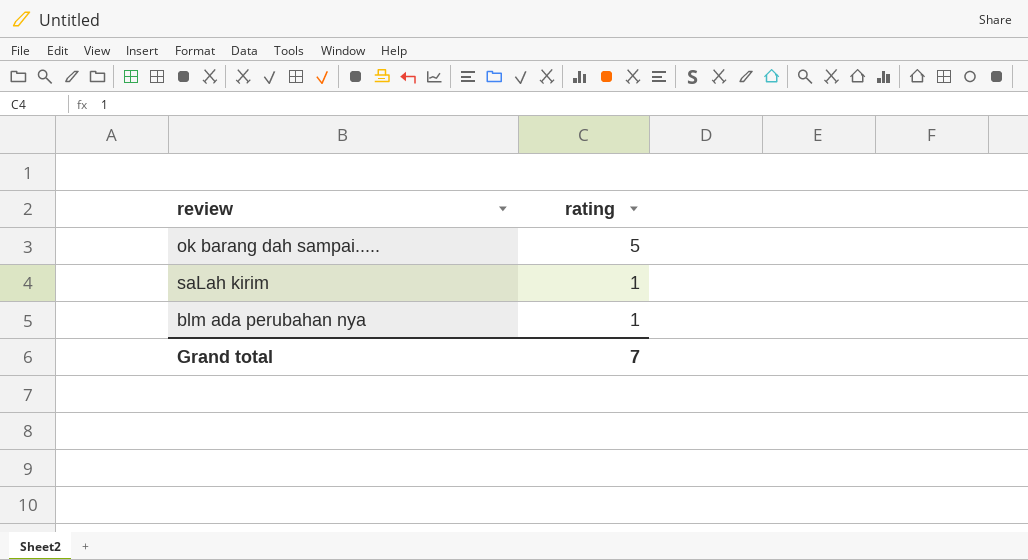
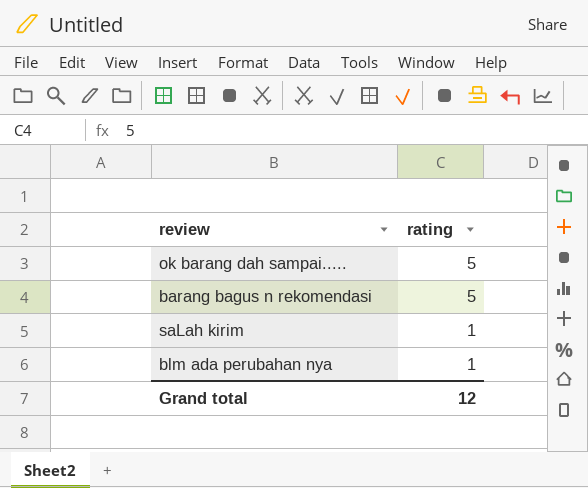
row barang bagus n rekomendasi: none -> 5
Grand total | rating: 7 -> 12

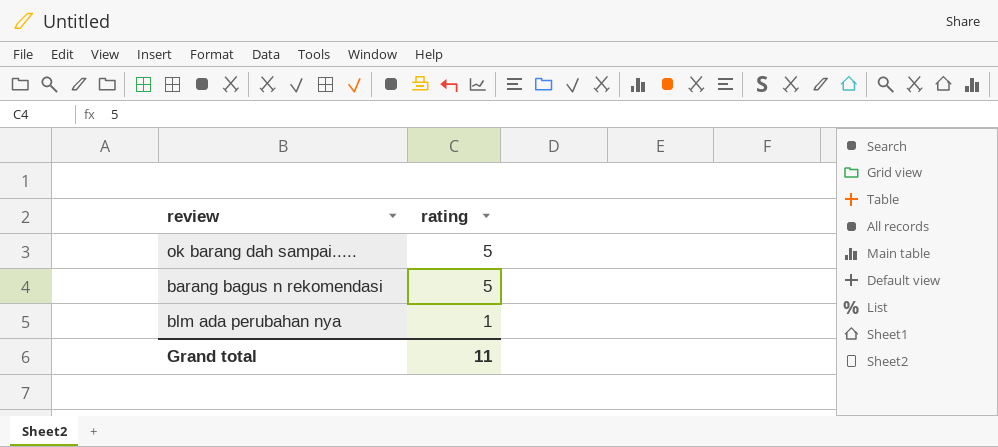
row saLah kirim: 1 -> none
Grand total | rating: 12 -> 11

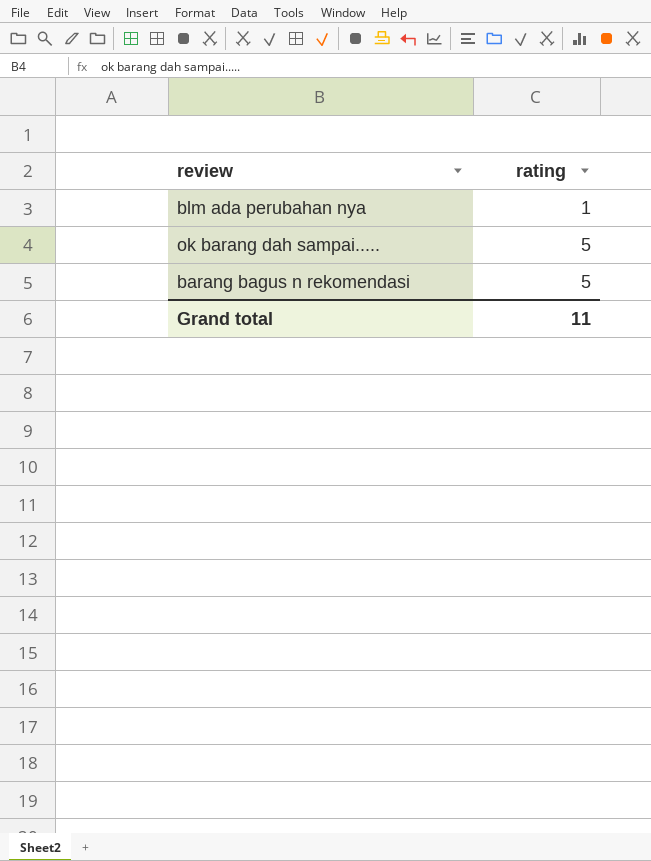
row order: rating descending -> rating ascending

